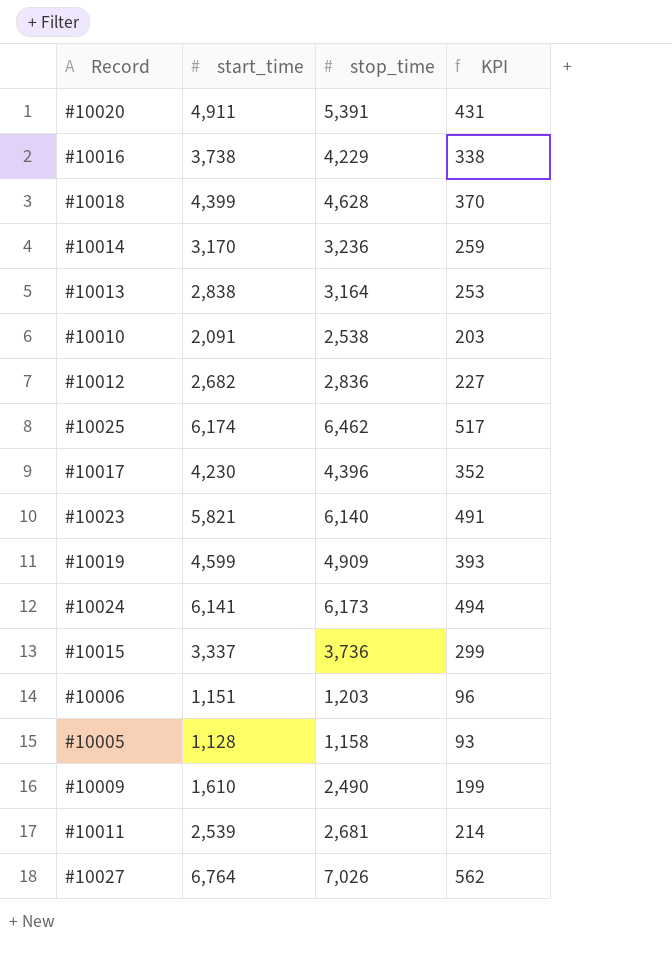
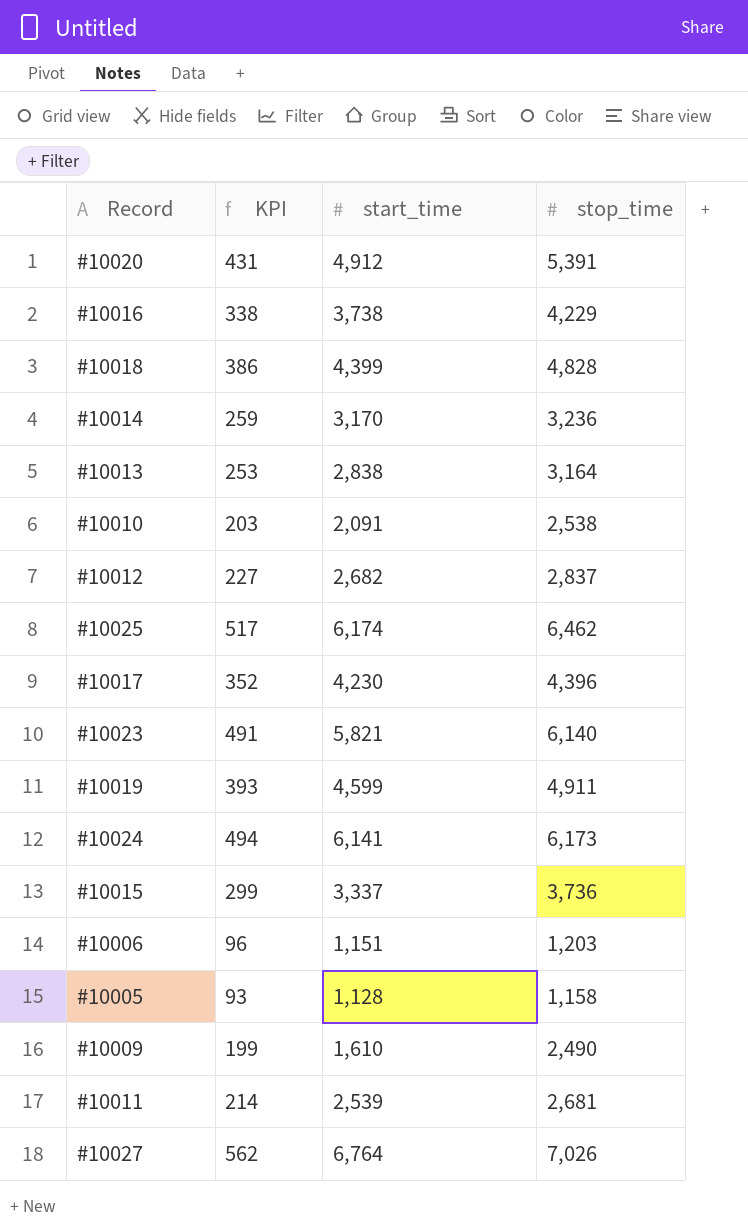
column KPI | position: 4 -> 2
#10020 | start_time: 4,911 -> 4,912
#10018 | KPI: 370 -> 386
#10018 | stop_time: 4,628 -> 4,828
#10012 | stop_time: 2,836 -> 2,837
#10019 | stop_time: 4,909 -> 4,911

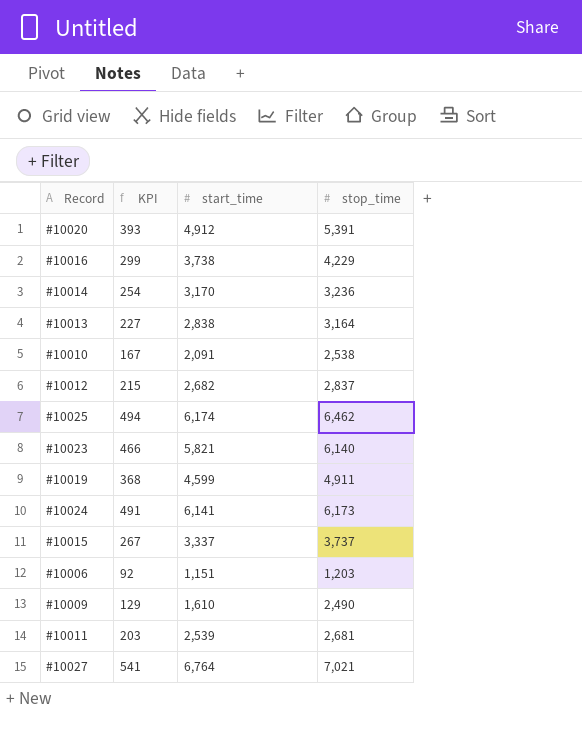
column KPI | formula: [stop_time] * 0.08 -> [start_time] * 0.08
row #10018: 386 | 4,399 | 4,828 -> none
row #10017: 352 | 4,230 | 4,396 -> none
row #10005: 93 | 1,128 | 1,158 -> none
#10015 | stop_time: 3,736 -> 3,737
#10027 | stop_time: 7,026 -> 7,021

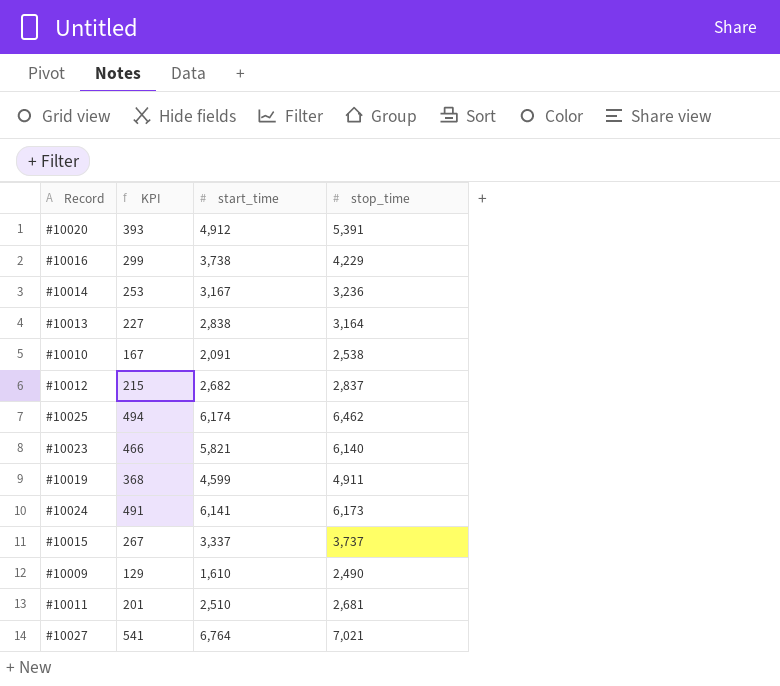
row #10006: 92 | 1,151 | 1,203 -> none
#10014 | KPI: 254 -> 253
#10014 | start_time: 3,170 -> 3,167
#10011 | KPI: 203 -> 201
#10011 | start_time: 2,539 -> 2,510

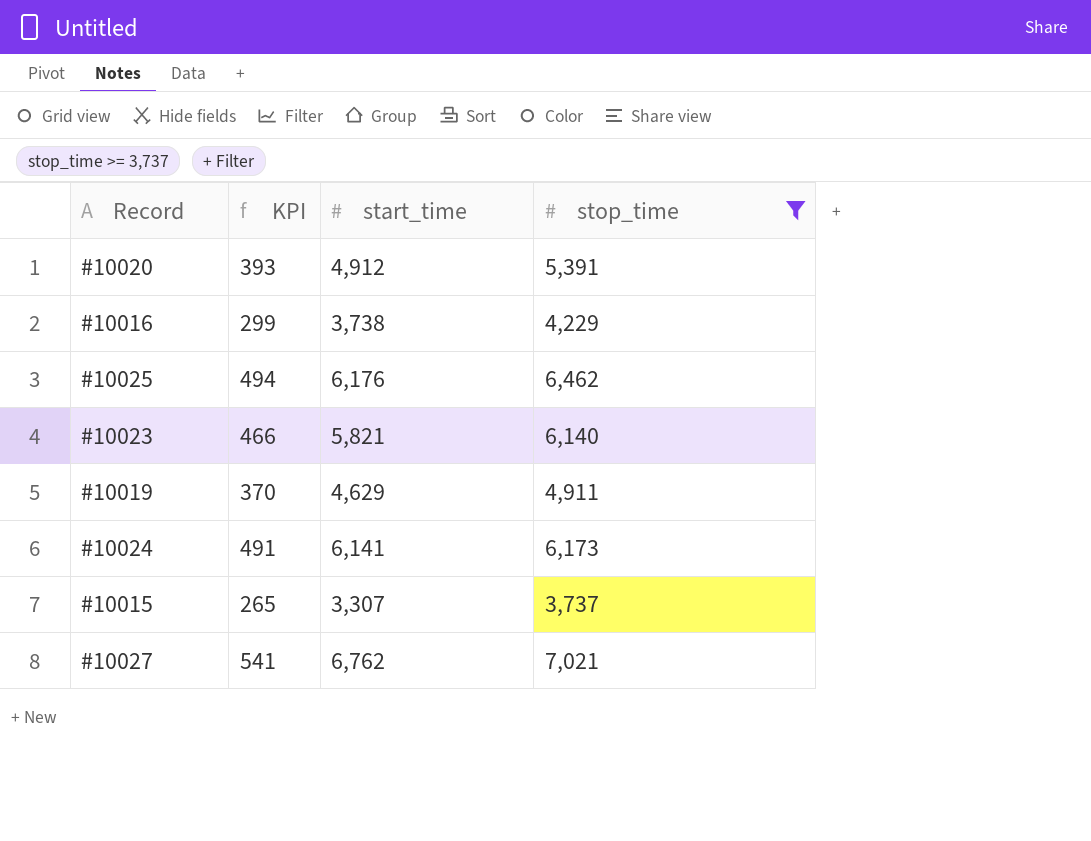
filter: none -> stop_time >= 3,737
#10025 | start_time: 6,174 -> 6,176
#10019 | KPI: 368 -> 370
#10019 | start_time: 4,599 -> 4,629
#10015 | KPI: 267 -> 265
#10015 | start_time: 3,337 -> 3,307
#10027 | start_time: 6,764 -> 6,762

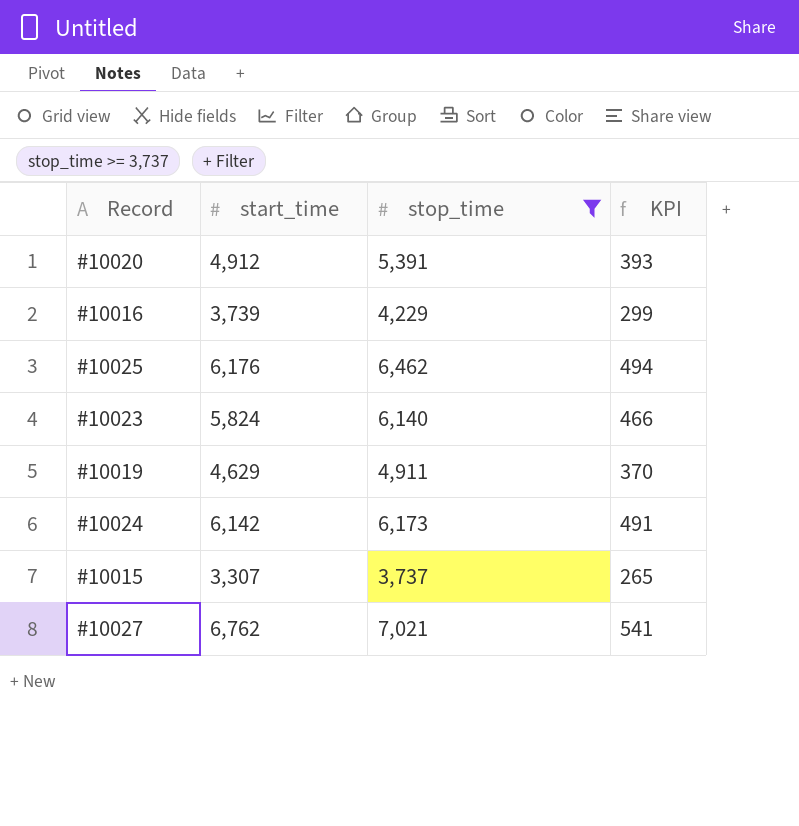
column KPI | position: 2 -> 4
#10016 | start_time: 3,738 -> 3,739
#10023 | start_time: 5,821 -> 5,824
#10024 | start_time: 6,141 -> 6,142

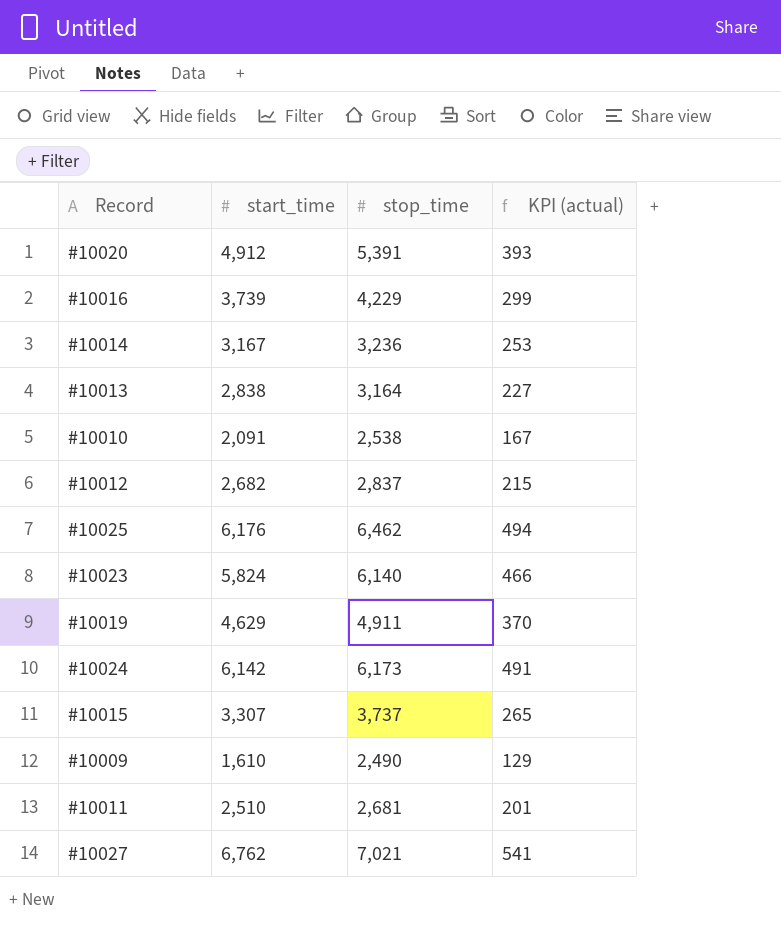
filter: stop_time >= 3,737 -> none
column name: KPI -> KPI (actual)

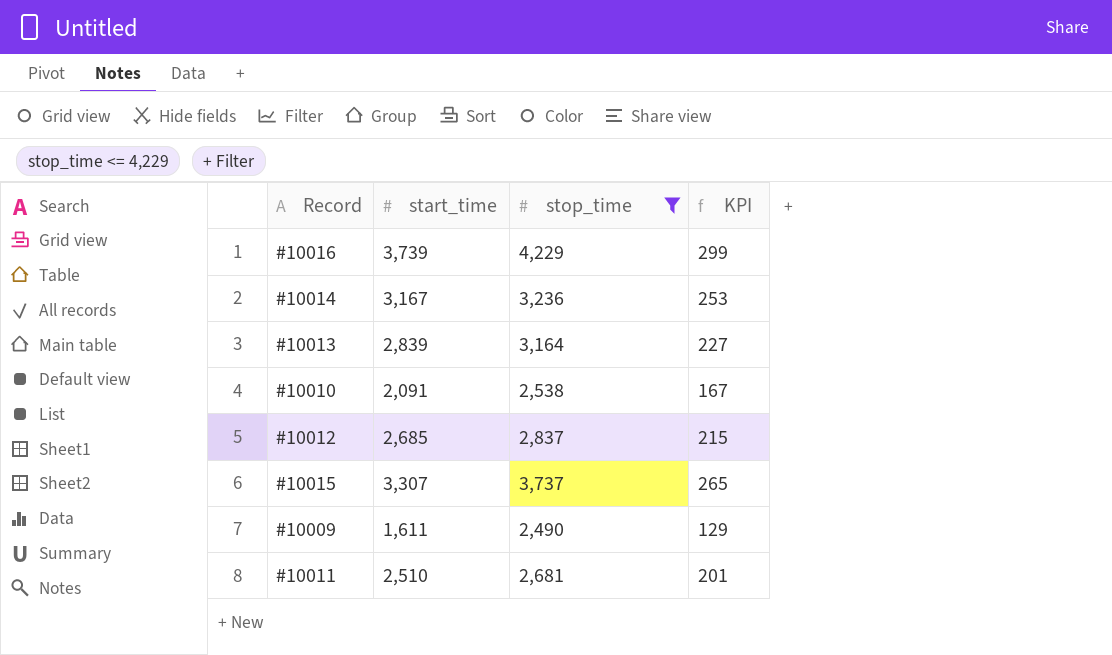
filter: none -> stop_time <= 4,229
column name: KPI (actual) -> KPI
#10013 | start_time: 2,838 -> 2,839
#10012 | start_time: 2,682 -> 2,685
#10009 | start_time: 1,610 -> 1,611

